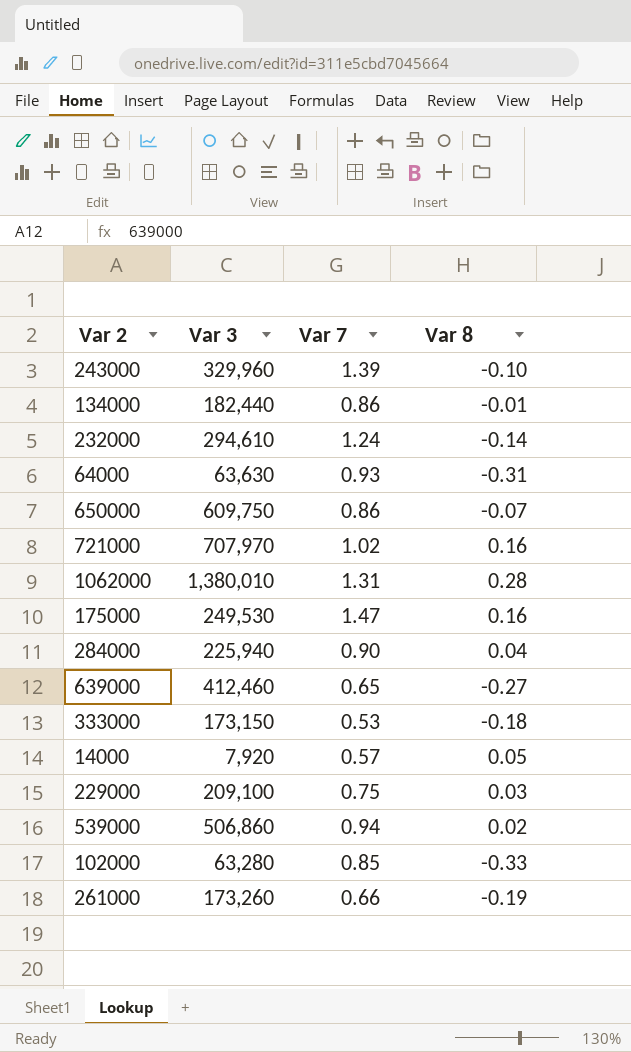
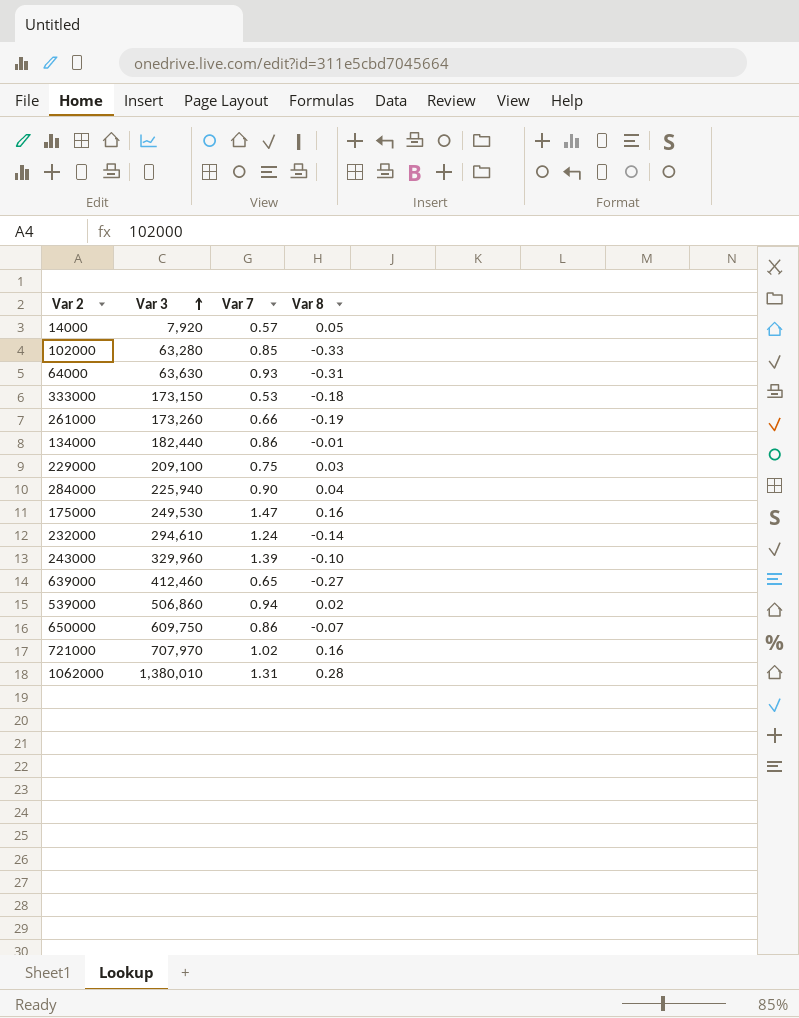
row order: none -> Var 3 ascending

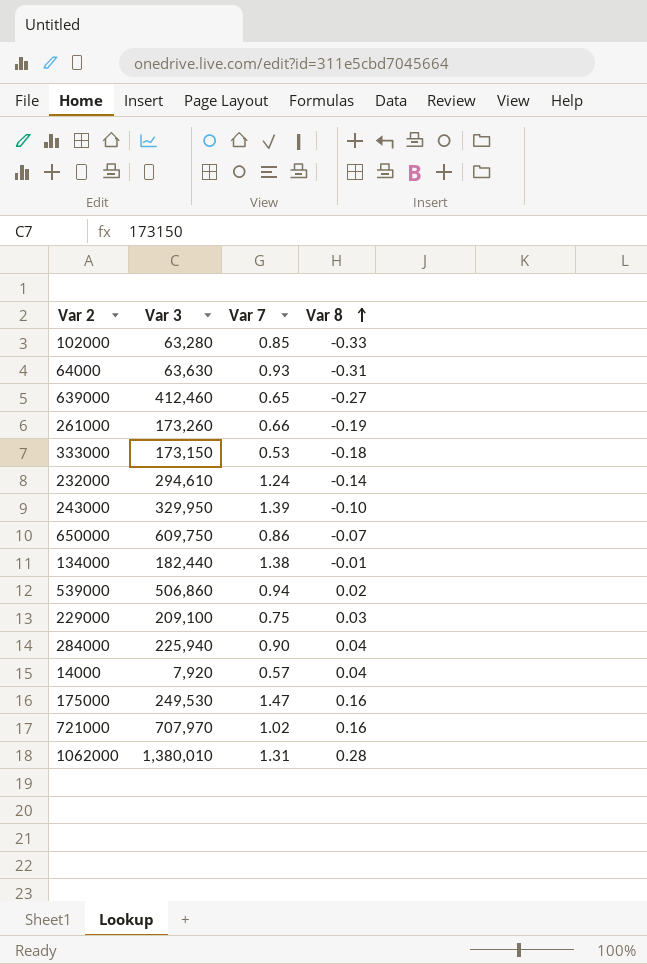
row order: Var 3 ascending -> Var 8 ascending
243000 | Var 3: 329,960 -> 329,950
134000 | Var 7: 0.86 -> 1.38
14000 | Var 8: 0.05 -> 0.04

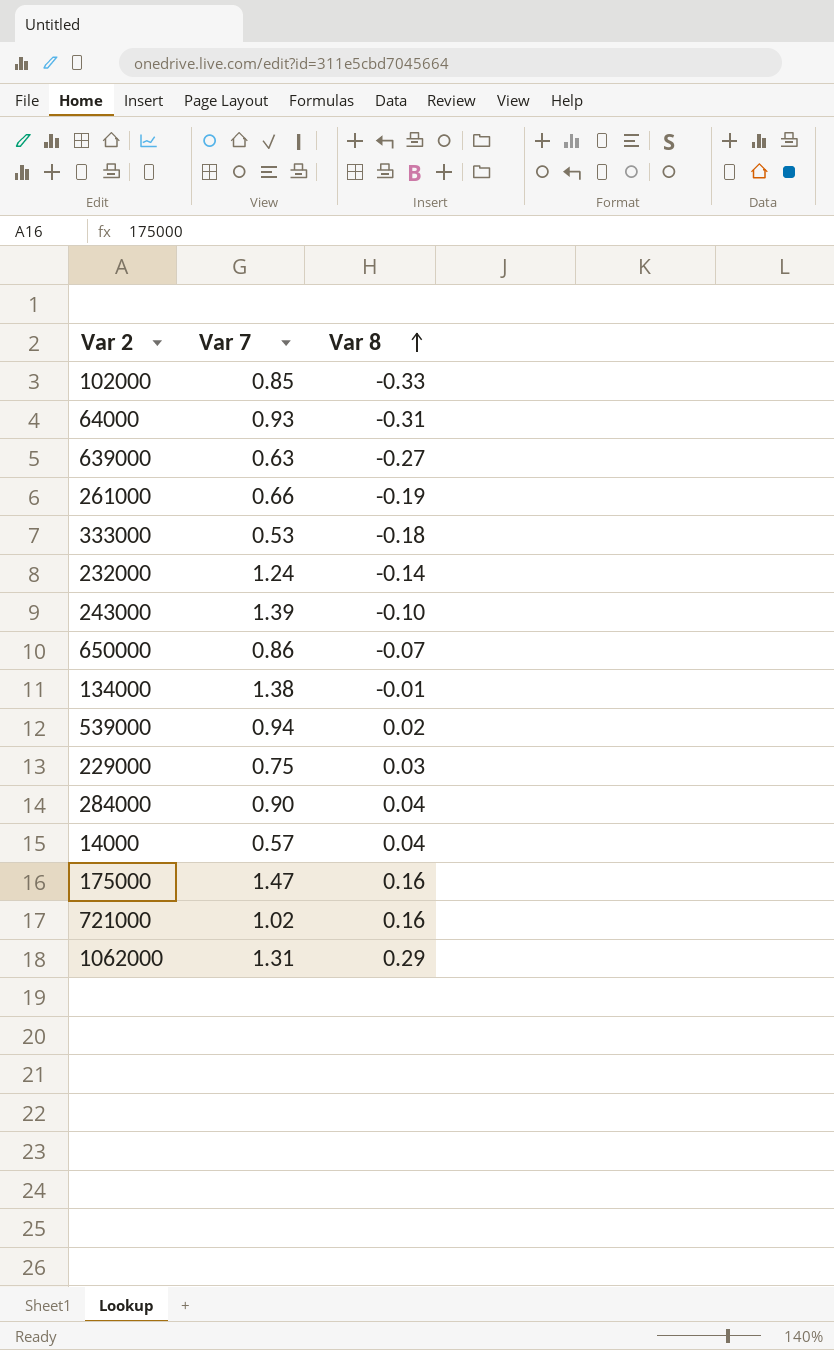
column Var 3 | position: 2 -> none
639000 | Var 7: 0.65 -> 0.63
1062000 | Var 8: 0.28 -> 0.29

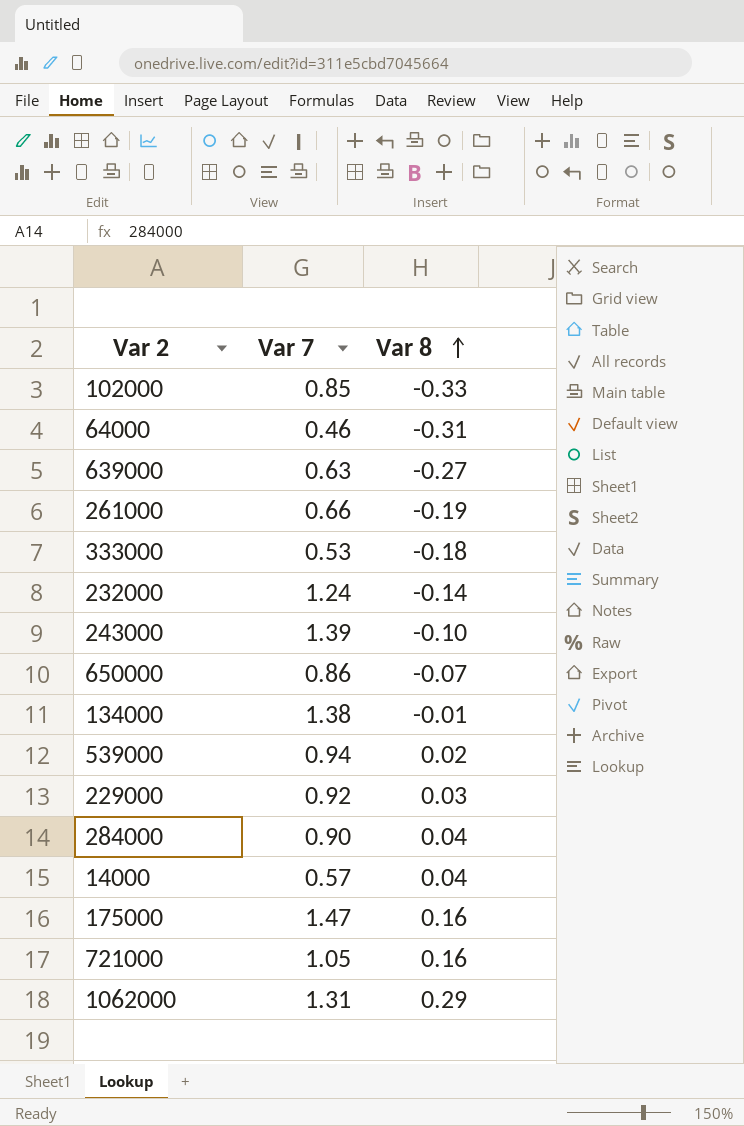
64000 | Var 7: 0.93 -> 0.46
229000 | Var 7: 0.75 -> 0.92
721000 | Var 7: 1.02 -> 1.05

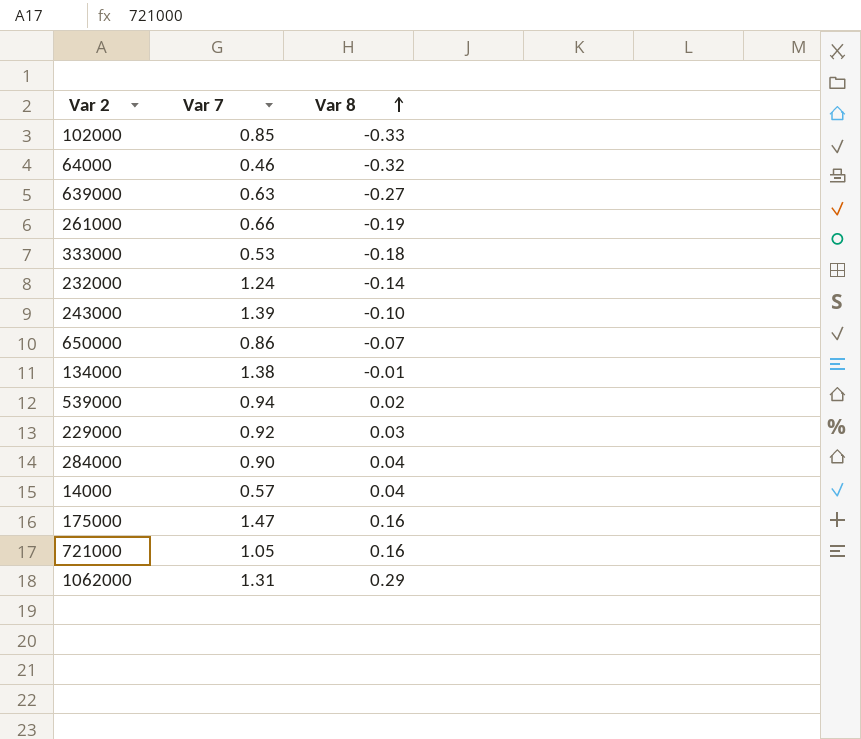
64000 | Var 8: -0.31 -> -0.32

